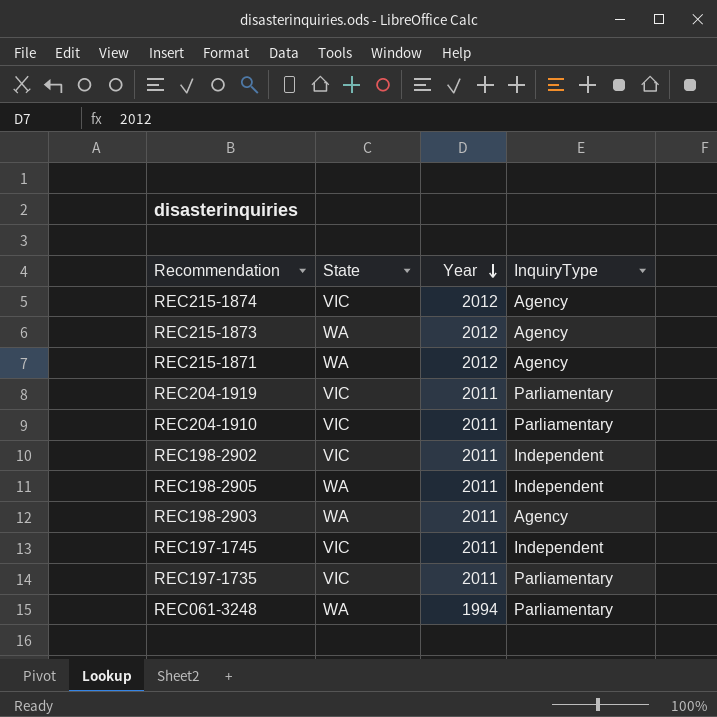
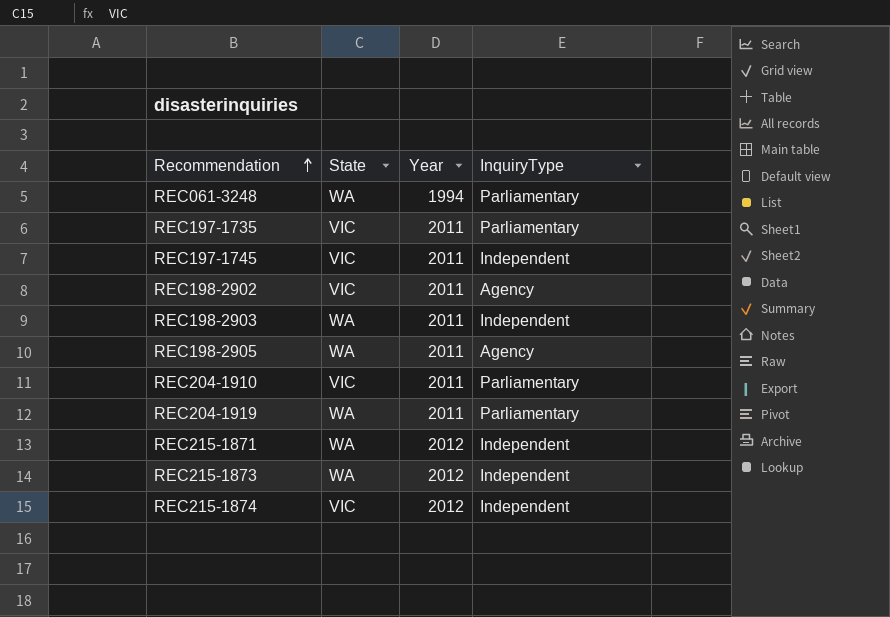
row order: Year descending -> Recommendation ascending
REC198-2902 | InquiryType: Independent -> Agency
REC198-2903 | InquiryType: Agency -> Independent
REC198-2905 | InquiryType: Independent -> Agency
REC204-1919 | State: VIC -> WA
REC215-1871 | InquiryType: Agency -> Independent
REC215-1873 | InquiryType: Agency -> Independent
REC215-1874 | InquiryType: Agency -> Independent

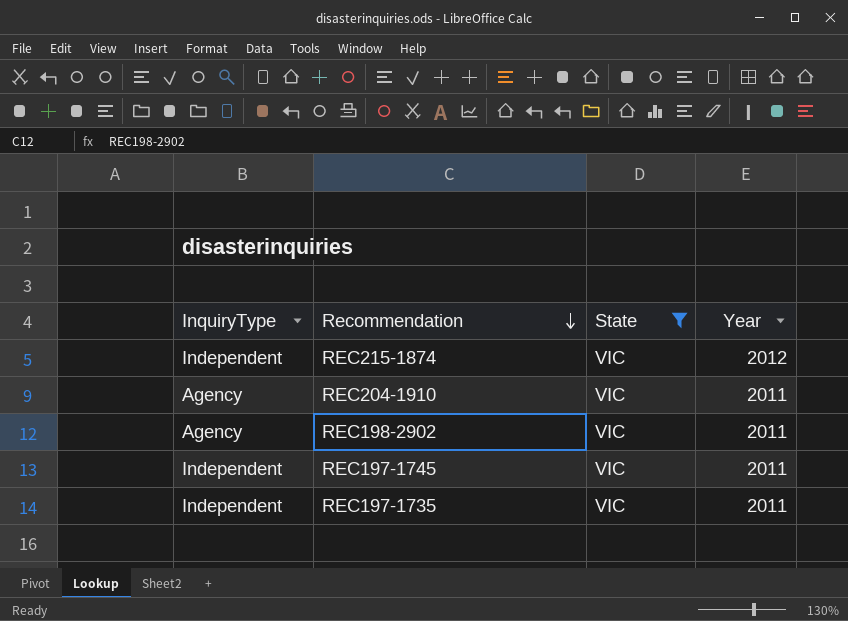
filter: none -> State = VIC
row order: Recommendation ascending -> Recommendation descending
column InquiryType | position: 4 -> 1
REC204-1910 | InquiryType: Parliamentary -> Agency
REC197-1735 | InquiryType: Parliamentary -> Independent

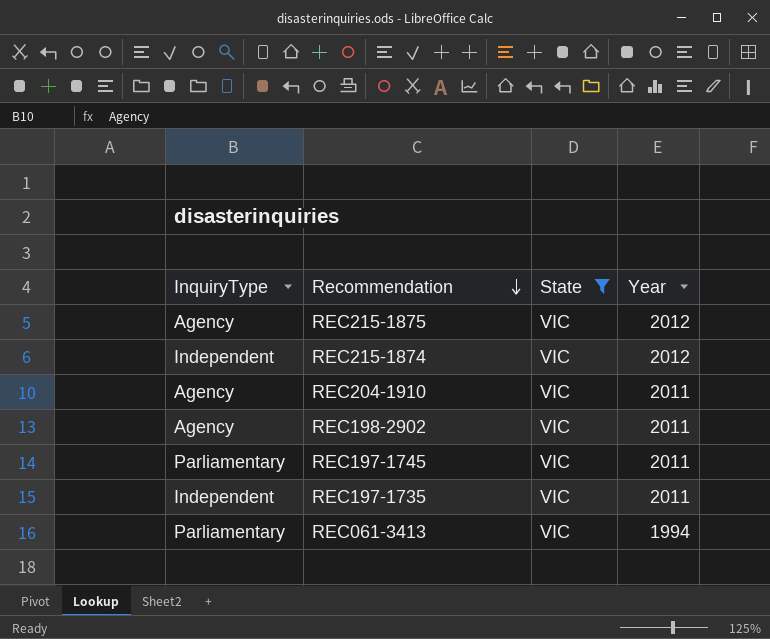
row REC215-1875: none -> Agency | VIC | 2012
REC197-1745 | InquiryType: Independent -> Parliamentary
row REC061-3413: none -> Parliamentary | VIC | 1994

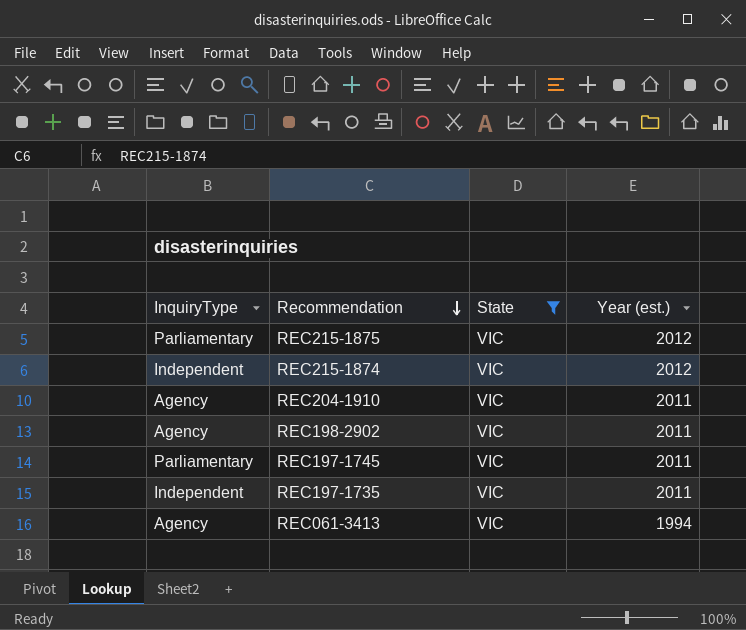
column name: Year -> Year (est.)
REC215-1875 | InquiryType: Agency -> Parliamentary
REC061-3413 | InquiryType: Parliamentary -> Agency

